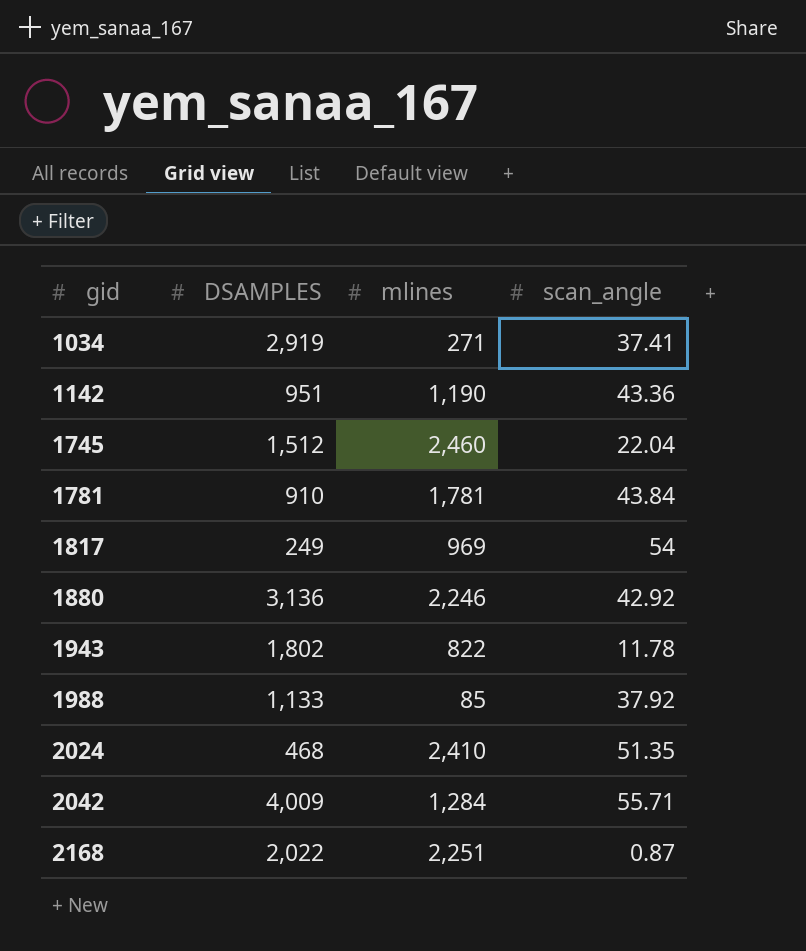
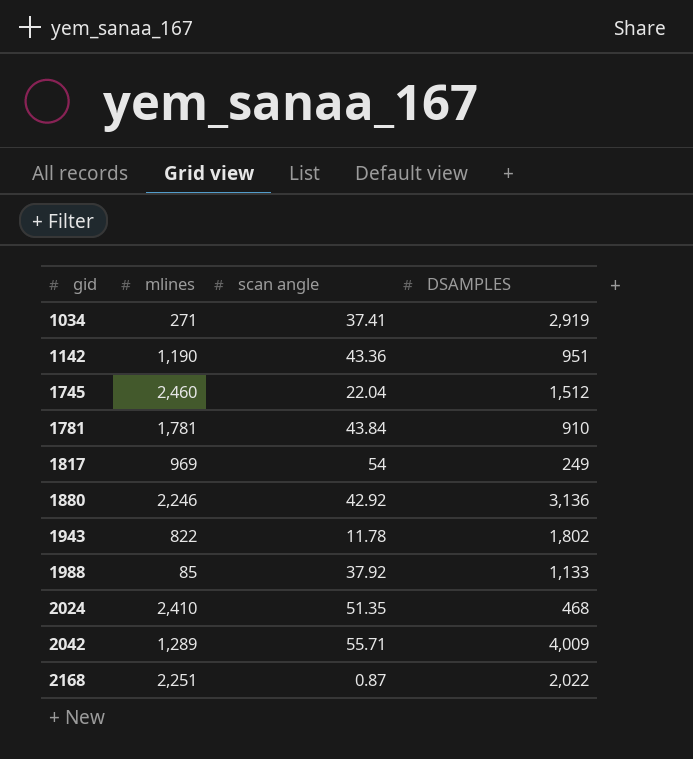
column name: scan_angle -> scan angle
column DSAMPLES | position: 2 -> 4
2042 | mlines: 1,284 -> 1,289

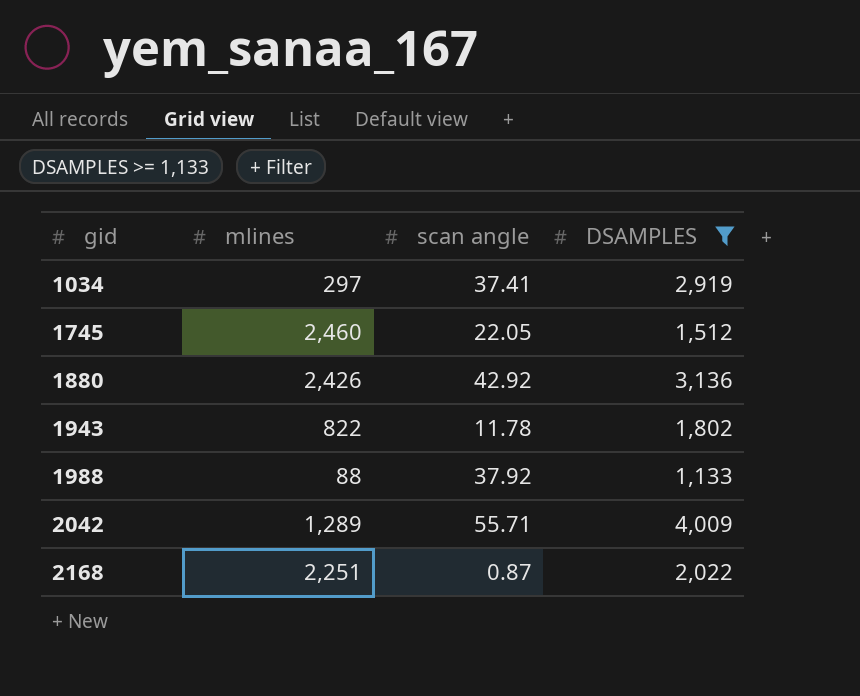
filter: none -> DSAMPLES >= 1,133
1034 | mlines: 271 -> 297
1745 | scan angle: 22.04 -> 22.05
1880 | mlines: 2,246 -> 2,426
1988 | mlines: 85 -> 88

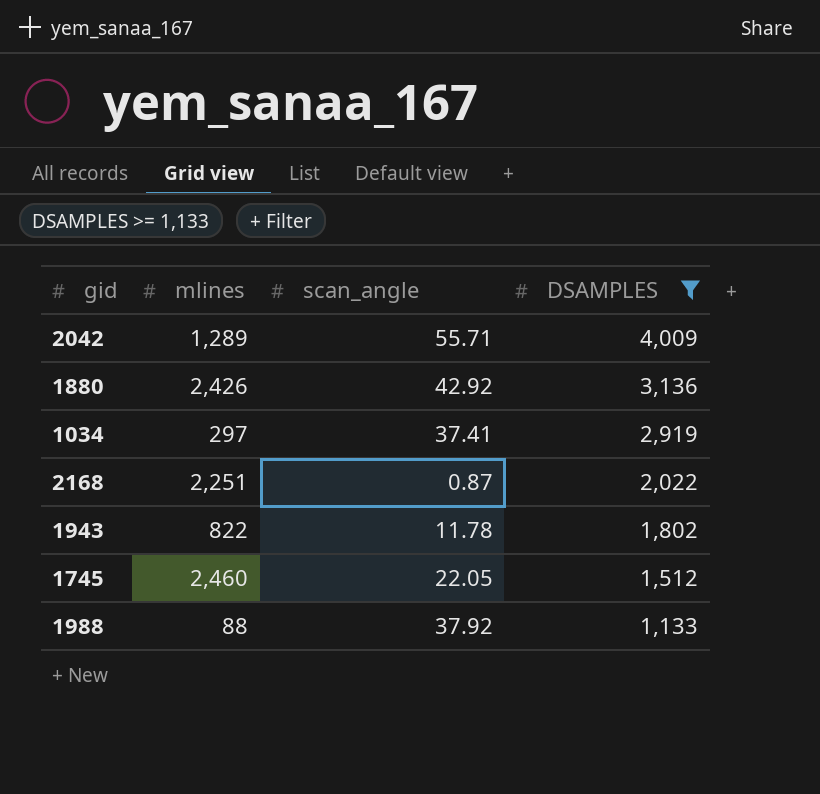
row order: gid ascending -> DSAMPLES descending
column name: scan angle -> scan_angle

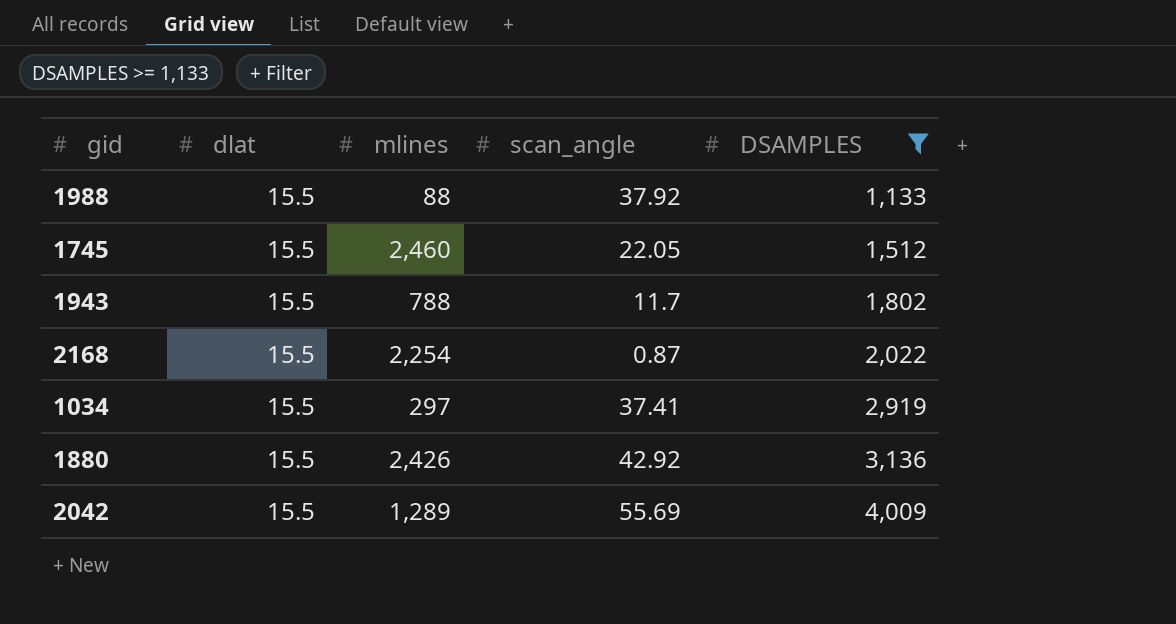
row order: DSAMPLES descending -> DSAMPLES ascending
column dlat | position: none -> 2
1943 | mlines: 822 -> 788
1943 | scan_angle: 11.78 -> 11.7
2168 | mlines: 2,251 -> 2,254
2042 | scan_angle: 55.71 -> 55.69

